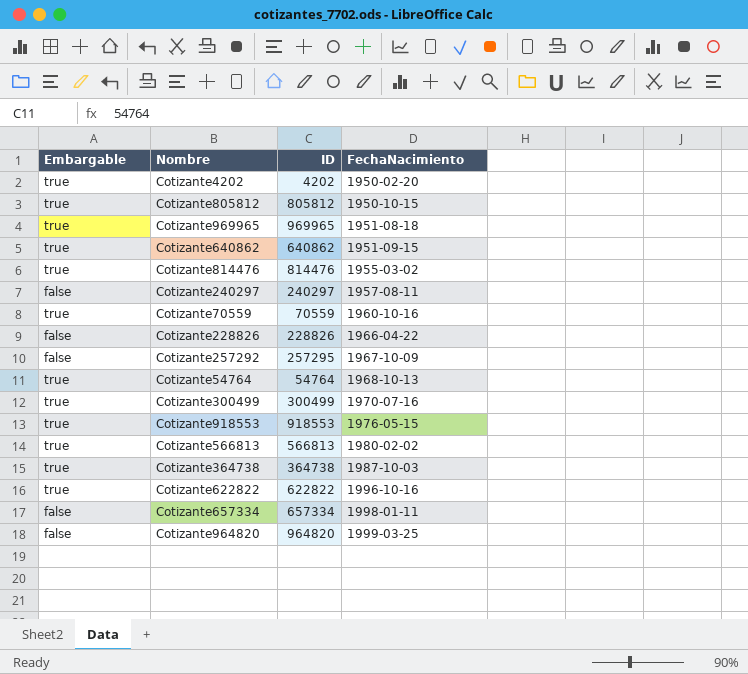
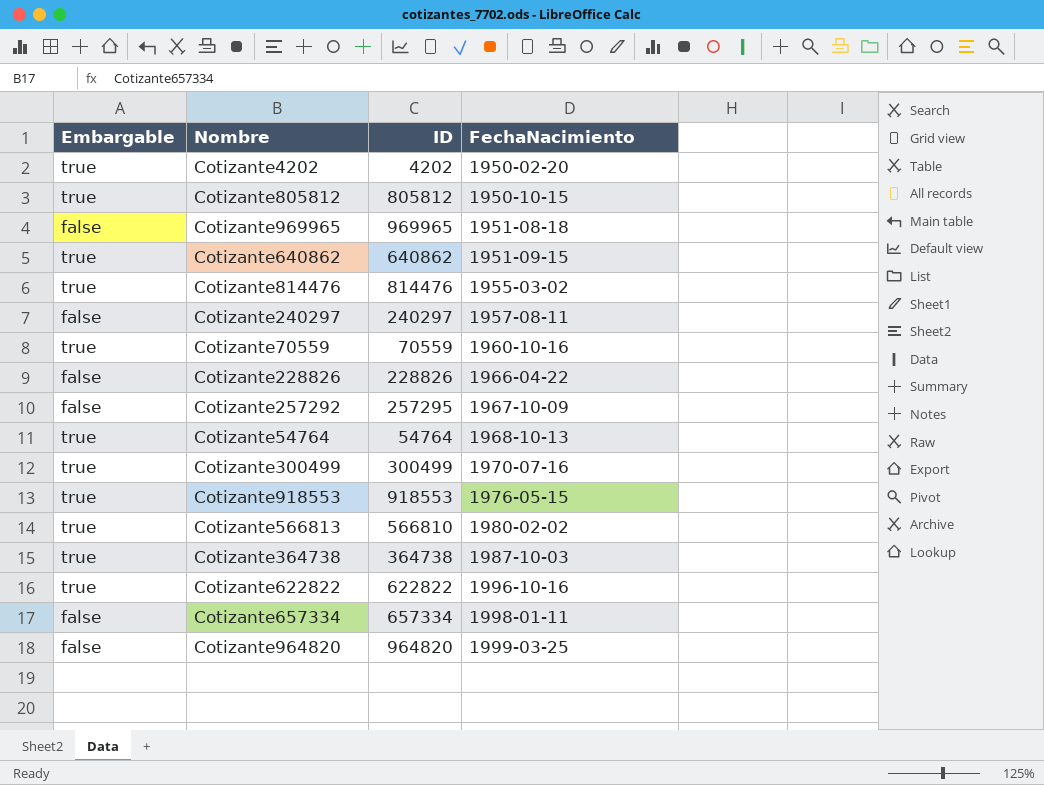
Cotizante969965 | Embargable: true -> false
Cotizante566813 | ID: 566813 -> 566810

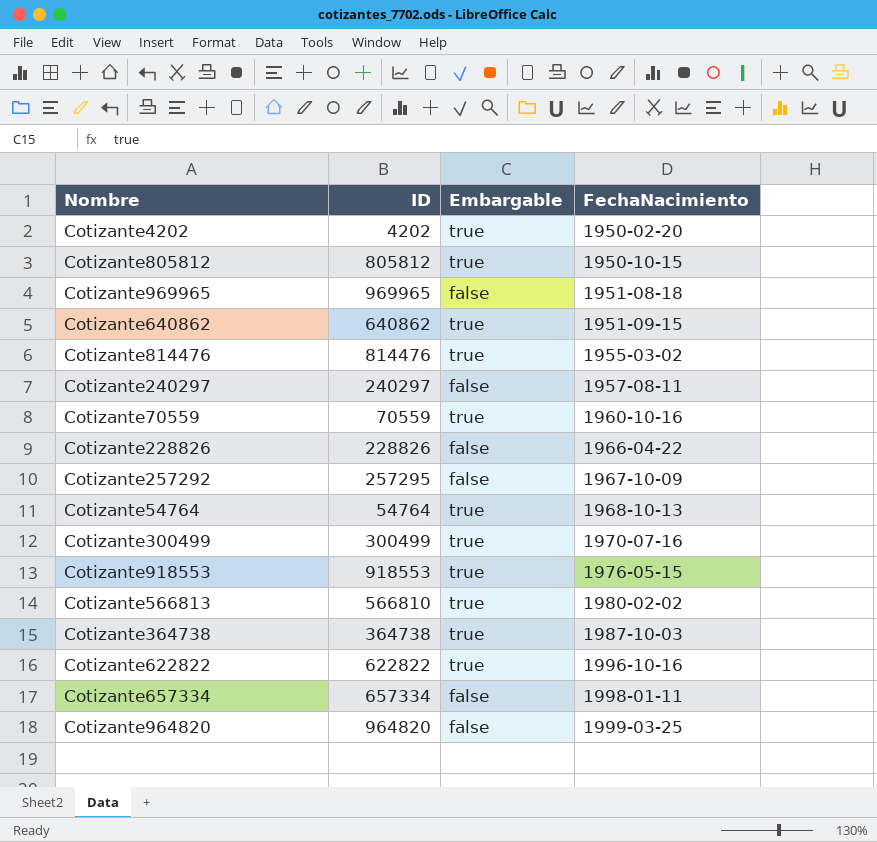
column Embargable | position: 1 -> 3

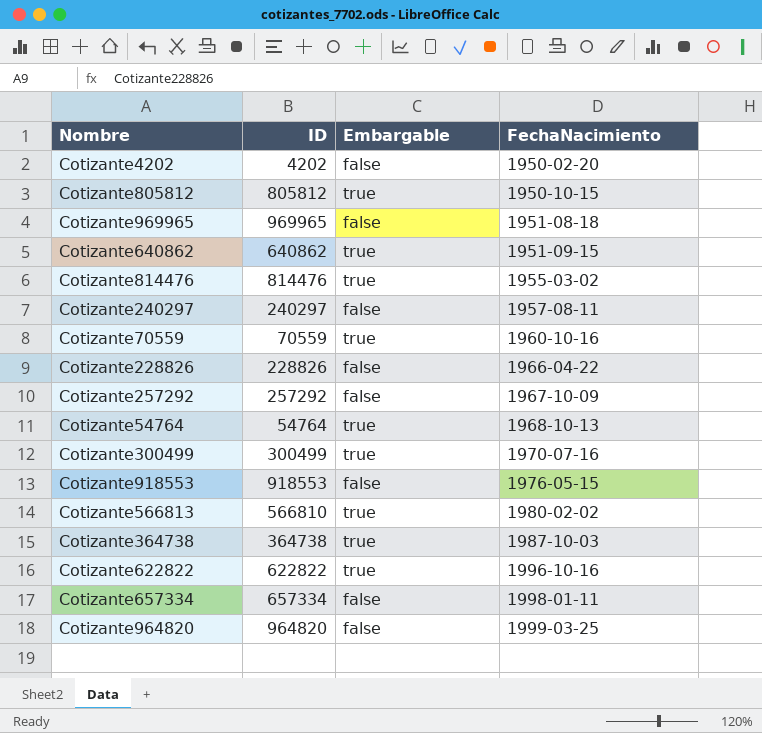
Cotizante4202 | Embargable: true -> false
Cotizante257292 | ID: 257295 -> 257292
Cotizante918553 | Embargable: true -> false

